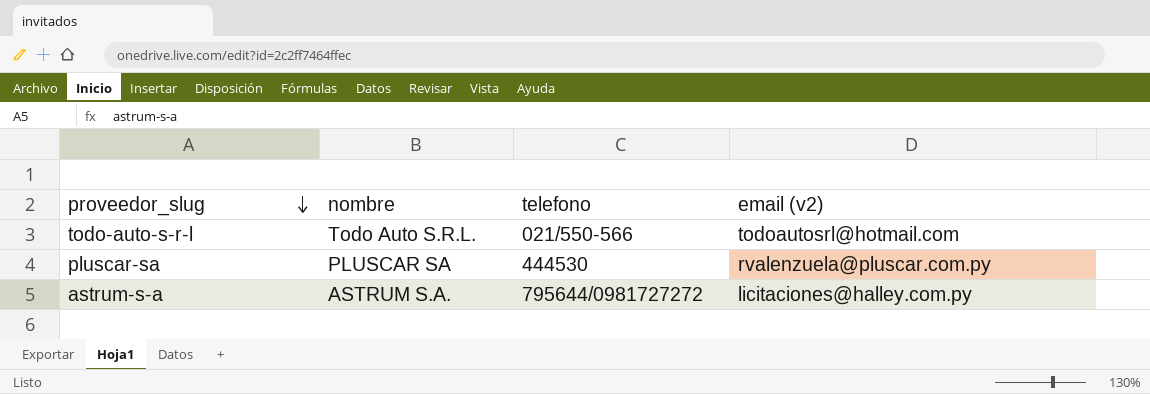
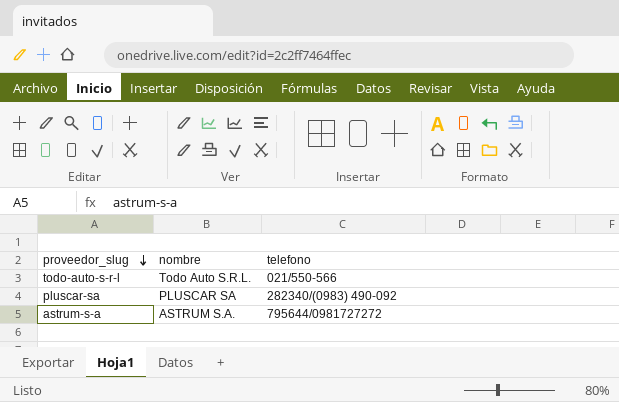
column email (v2) | position: 4 -> none
pluscar-sa | telefono: 444530 -> 282340/(0983) 490-092

